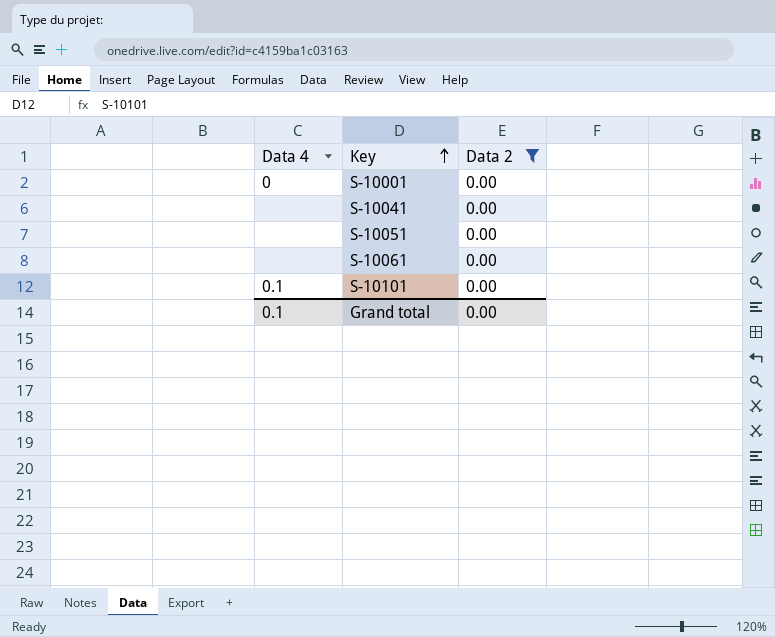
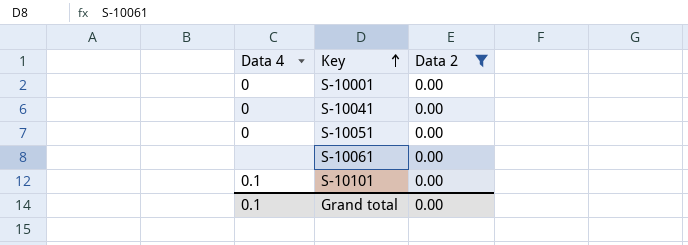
S-10041 | Data 4: none -> 0
S-10051 | Data 4: none -> 0

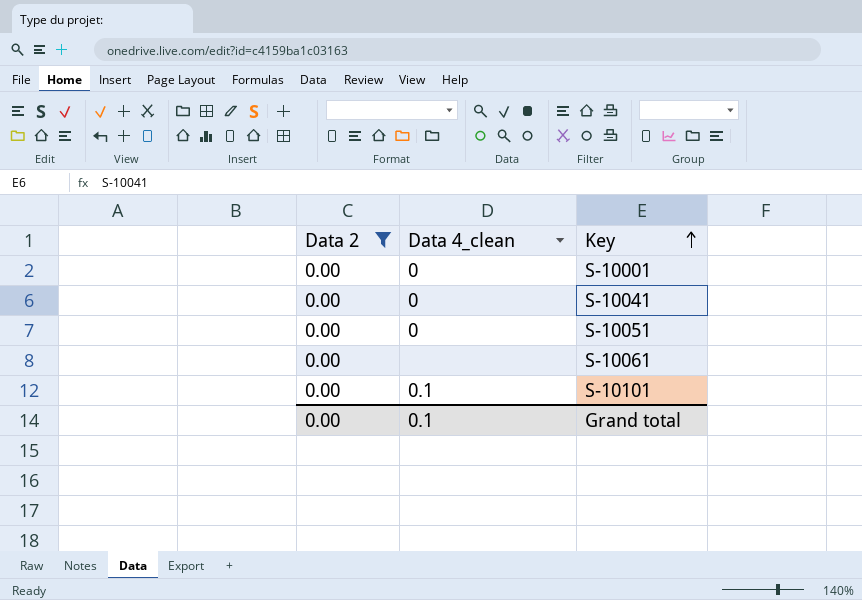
column Data 2 | position: 3 -> 1
column name: Data 4 -> Data 4_clean

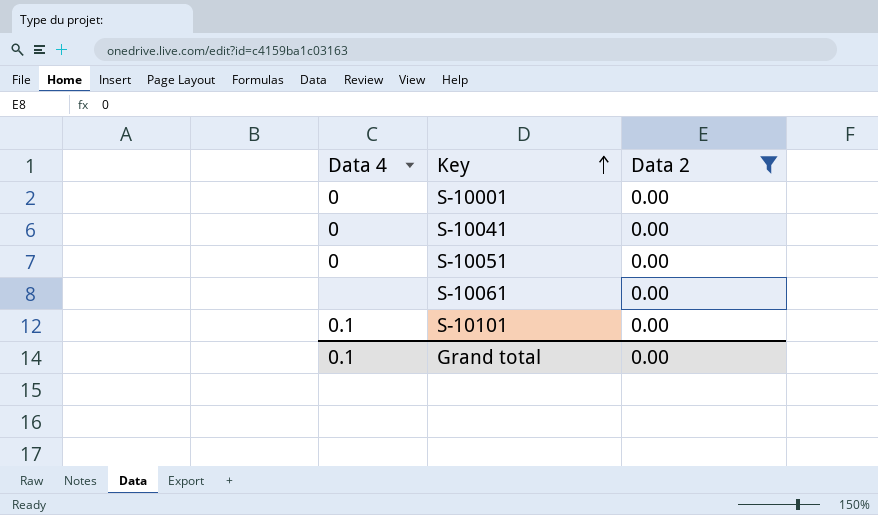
column name: Data 4_clean -> Data 4
column Data 2 | position: 1 -> 3

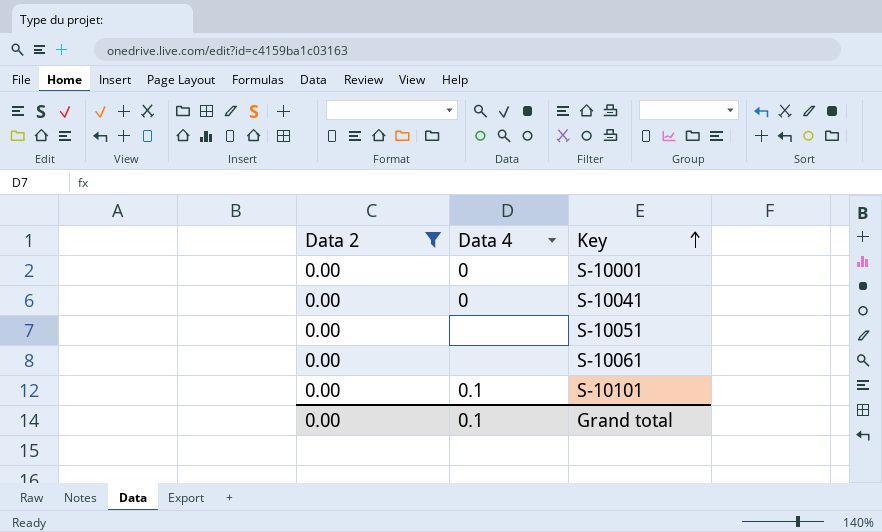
column Data 2 | position: 3 -> 1
S-10051 | Data 4: 0 -> none

